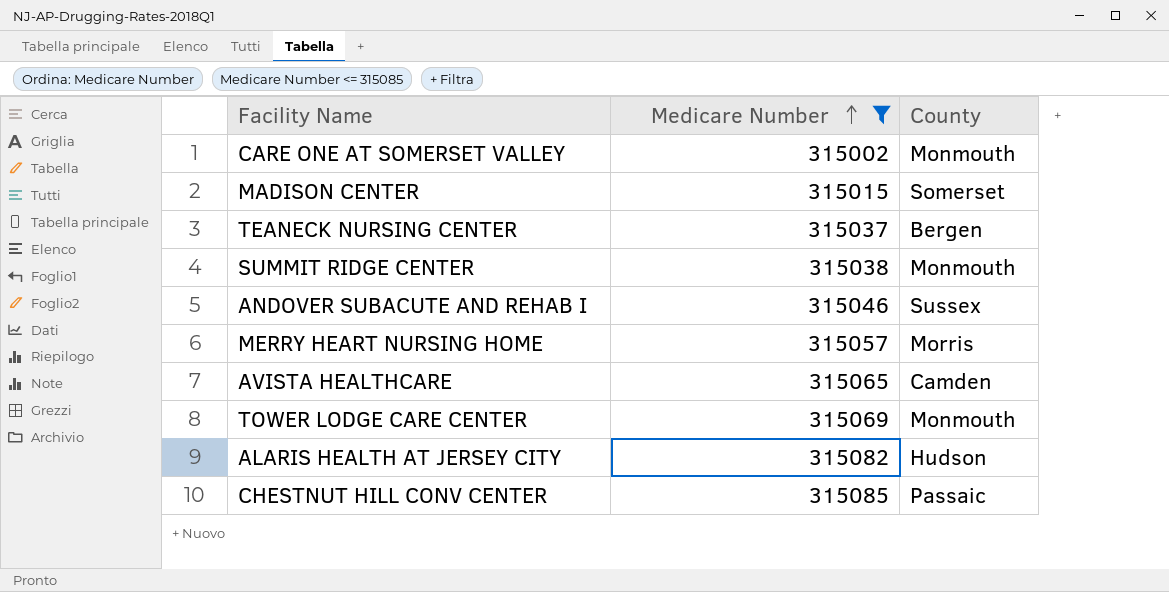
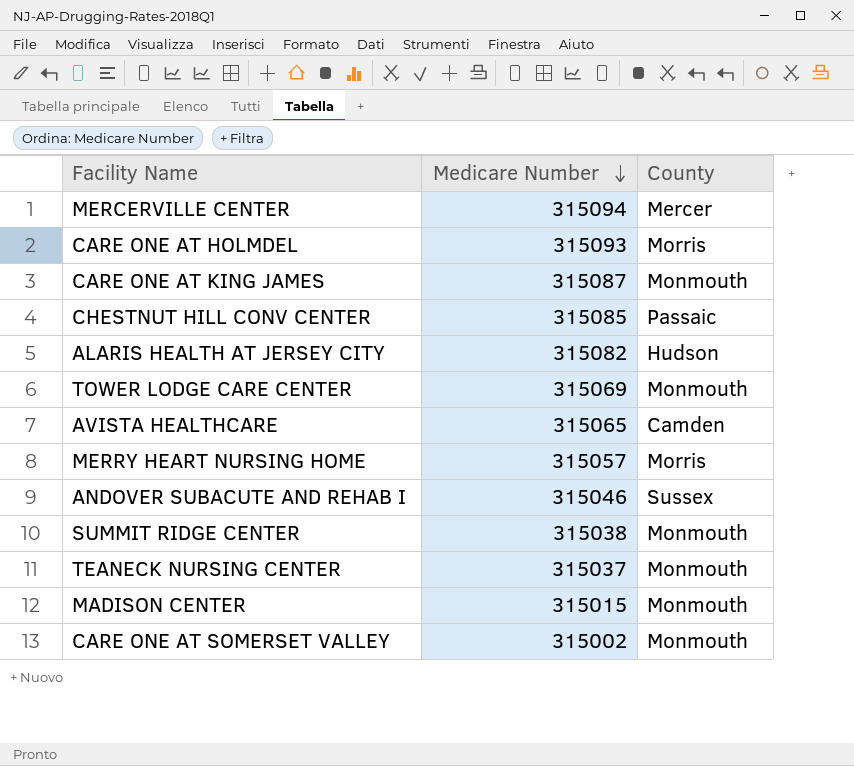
filter: Medicare Number <= 315085 -> none
row order: Medicare Number ascending -> Medicare Number descending
TEANECK NURSING CENTER | County: Bergen -> Monmouth
MADISON CENTER | County: Somerset -> Monmouth

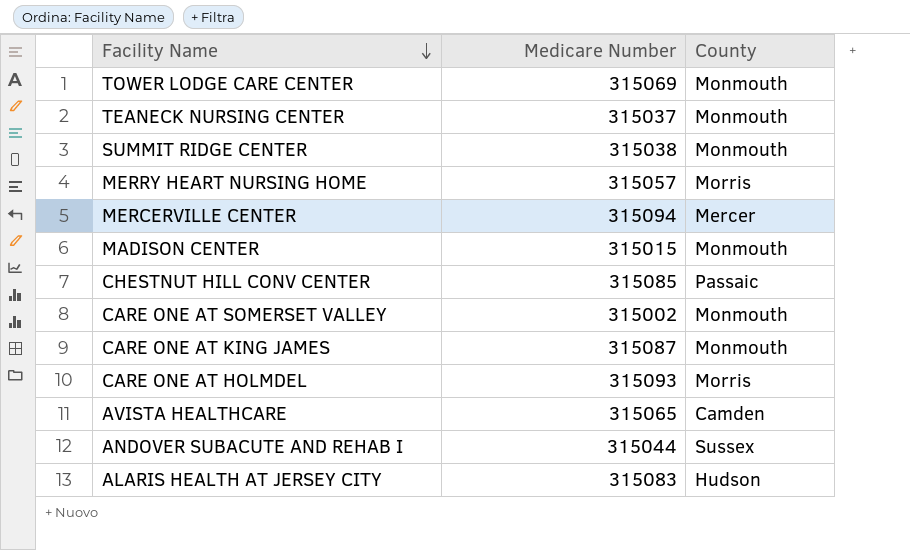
row order: Medicare Number descending -> Facility Name descending
ANDOVER SUBACUTE AND REHAB I | Medicare Number: 315046 -> 315044
ALARIS HEALTH AT JERSEY CITY | Medicare Number: 315082 -> 315083

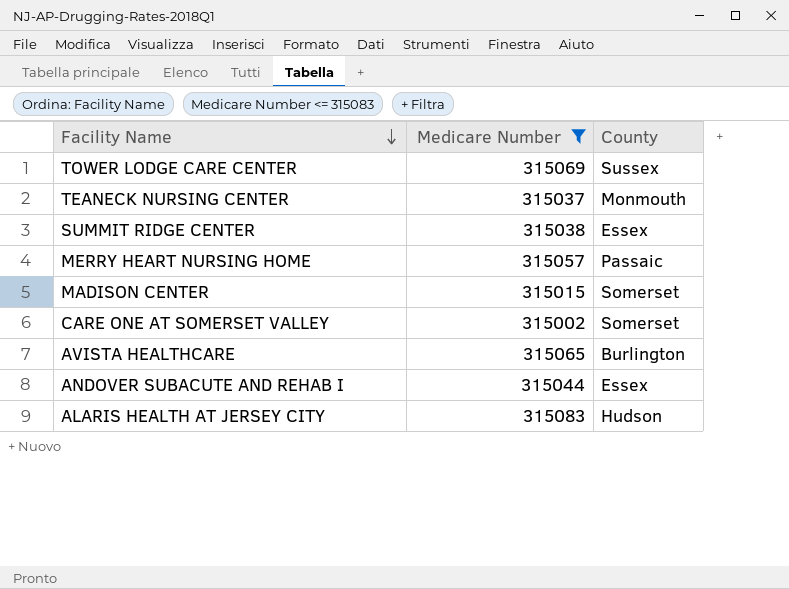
filter: none -> Medicare Number <= 315083
TOWER LODGE CARE CENTER | County: Monmouth -> Sussex
SUMMIT RIDGE CENTER | County: Monmouth -> Essex
MERRY HEART NURSING HOME | County: Morris -> Passaic
MADISON CENTER | County: Monmouth -> Somerset
CARE ONE AT SOMERSET VALLEY | County: Monmouth -> Somerset
AVISTA HEALTHCARE | County: Camden -> Burlington
ANDOVER SUBACUTE AND REHAB I | County: Sussex -> Essex

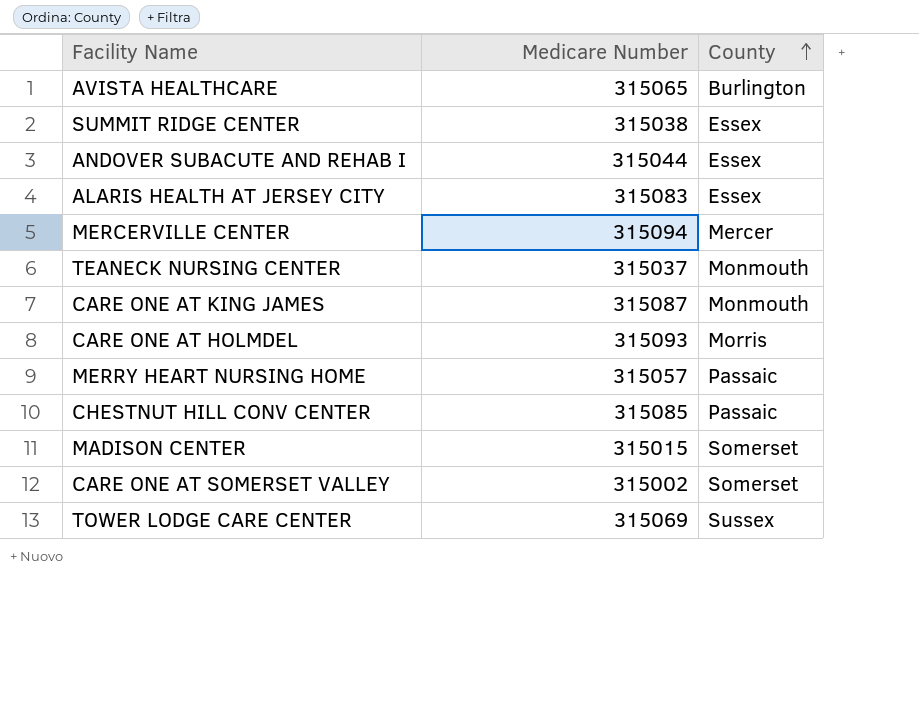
filter: Medicare Number <= 315083 -> none
row order: Facility Name descending -> County ascending
ALARIS HEALTH AT JERSEY CITY | County: Hudson -> Essex

